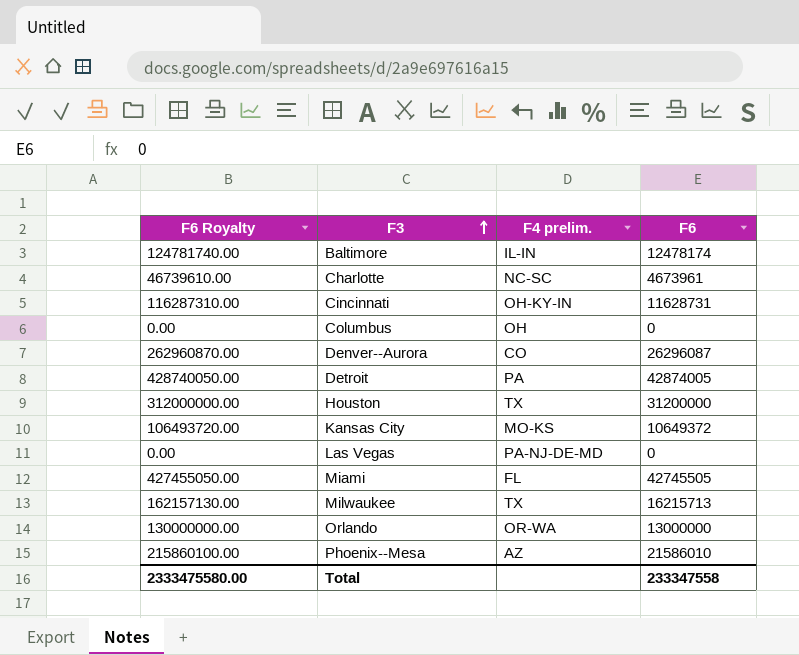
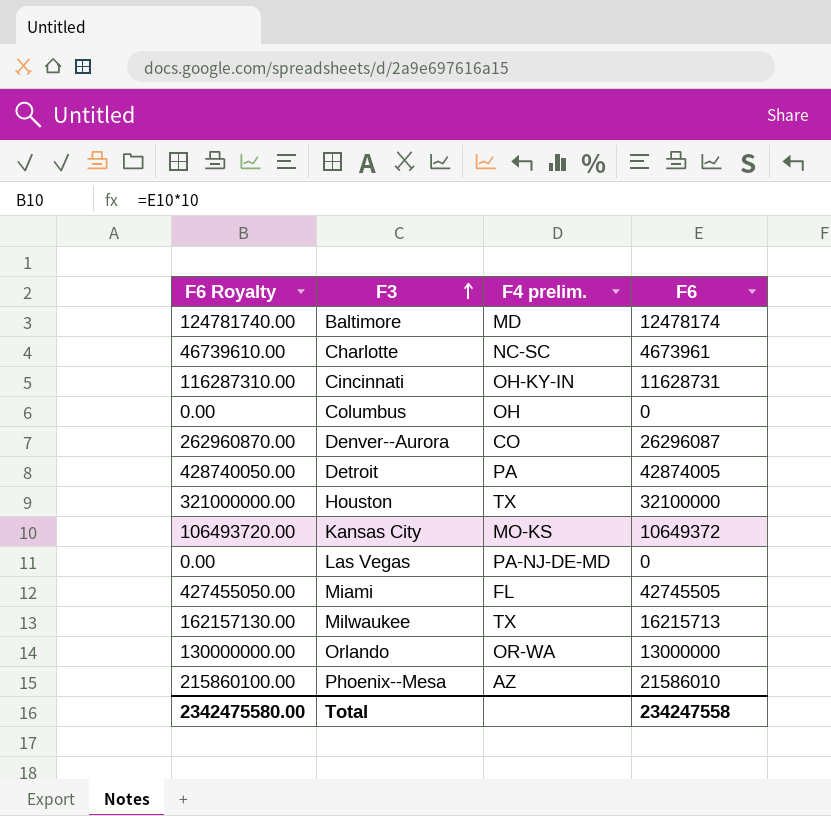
Baltimore | F4 prelim.: IL-IN -> MD
Houston | F6 Royalty: 312000000.00 -> 321000000.00
Houston | F6: 31200000 -> 32100000
Total | F6 Royalty: 2333475580.00 -> 2342475580.00
Total | F6: 233347558 -> 234247558

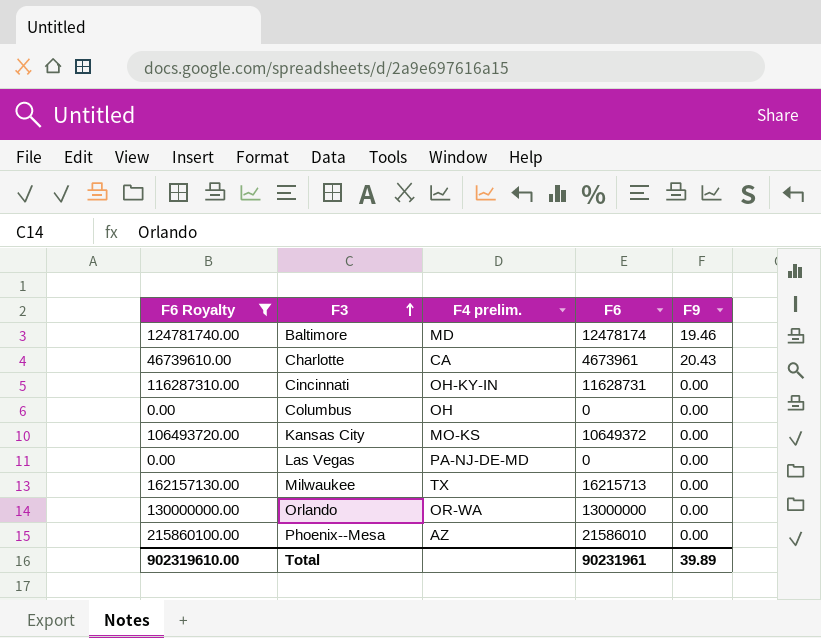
filter: none -> F6 Royalty <= 215860100.00
column F9 | position: none -> 5
Charlotte | F4 prelim.: NC-SC -> CA
Total | F6 Royalty: 2342475580.00 -> 902319610.00
Total | F6: 234247558 -> 90231961

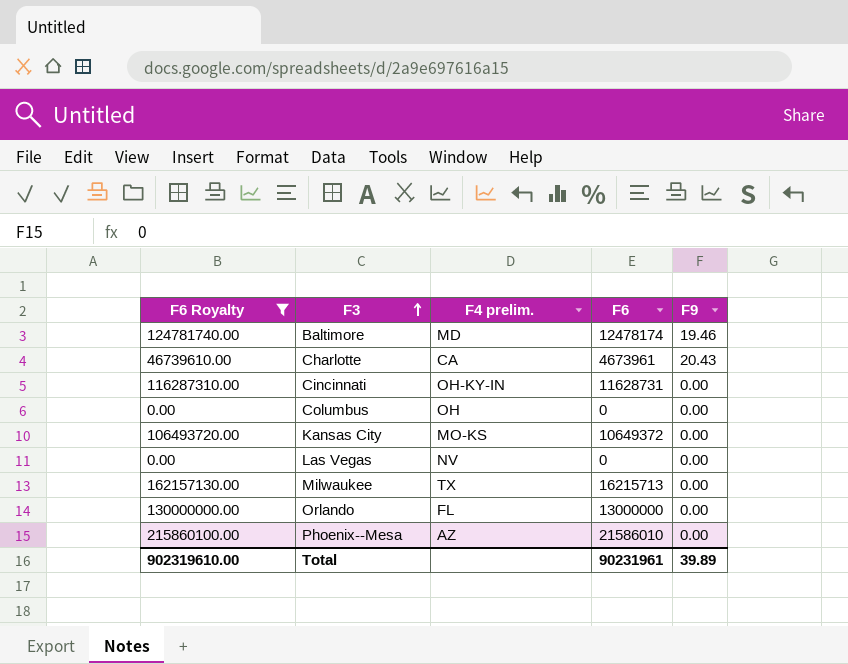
Las Vegas | F4 prelim.: PA-NJ-DE-MD -> NV
Orlando | F4 prelim.: OR-WA -> FL

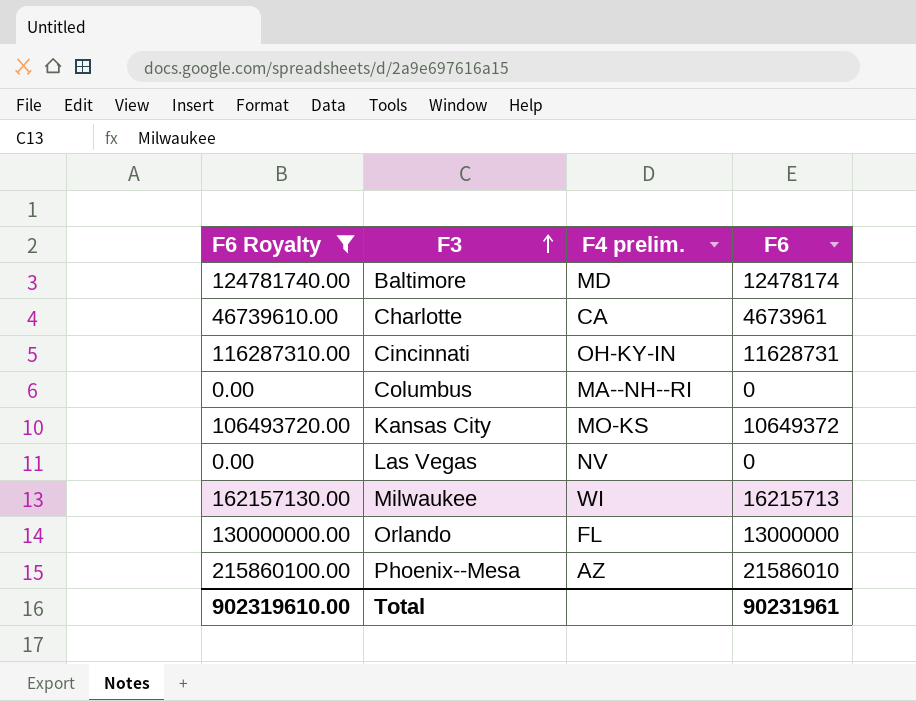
column F9 | position: 5 -> none
Columbus | F4 prelim.: OH -> MA--NH--RI
Milwaukee | F4 prelim.: TX -> WI

